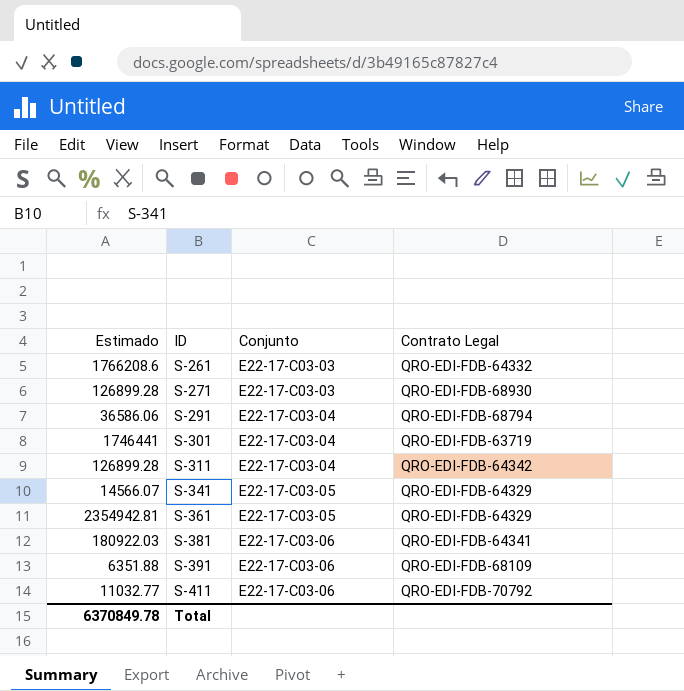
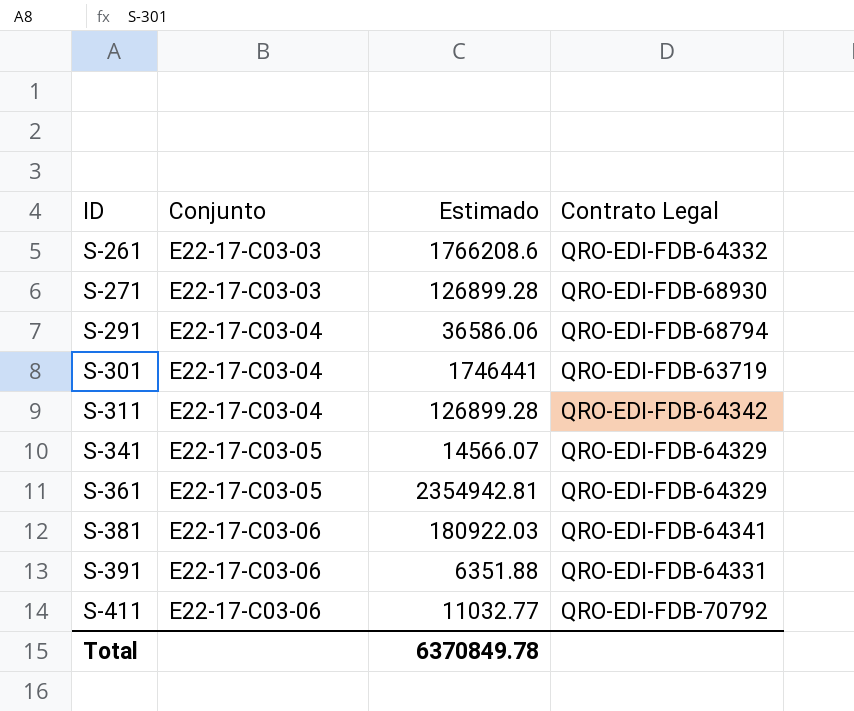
column Estimado | position: 1 -> 3
S-391 | Contrato Legal: QRO-EDI-FDB-68109 -> QRO-EDI-FDB-64331

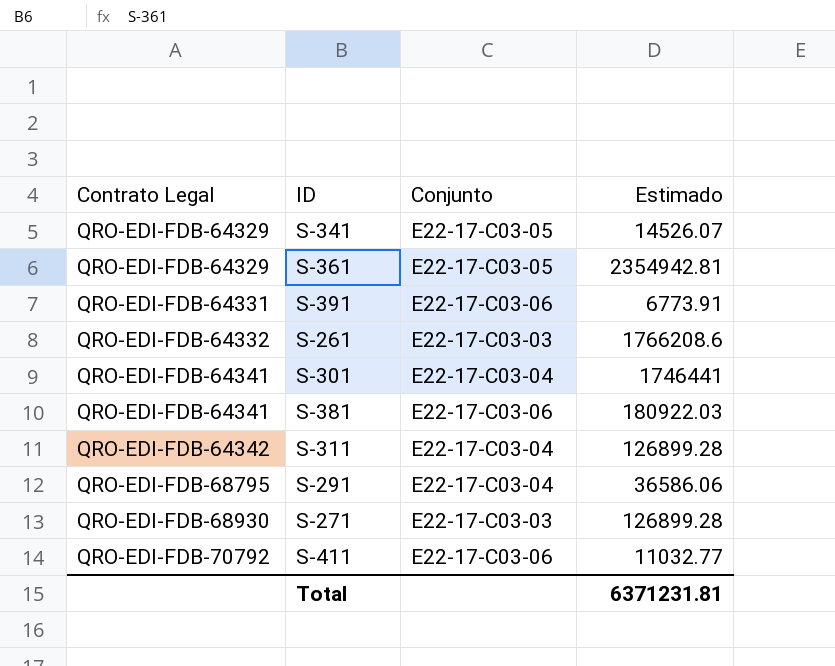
row order: ID ascending -> Contrato Legal ascending
column Contrato Legal | position: 4 -> 1
S-341 | Estimado: 14566.07 -> 14526.07
S-391 | Estimado: 6351.88 -> 6773.91
S-301 | Contrato Legal: QRO-EDI-FDB-63719 -> QRO-EDI-FDB-64341
S-291 | Contrato Legal: QRO-EDI-FDB-68794 -> QRO-EDI-FDB-68795
Total | Estimado: 6370849.78 -> 6371231.81

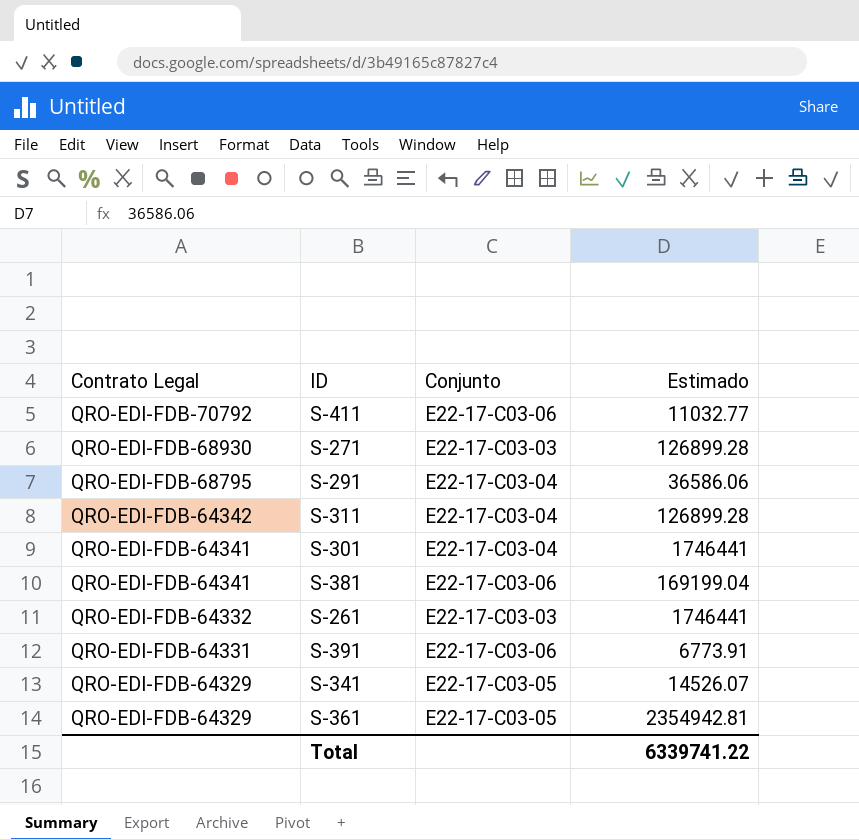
row order: Contrato Legal ascending -> Contrato Legal descending
S-381 | Estimado: 180922.03 -> 169199.04
S-261 | Estimado: 1766208.6 -> 1746441
Total | Estimado: 6371231.81 -> 6339741.22

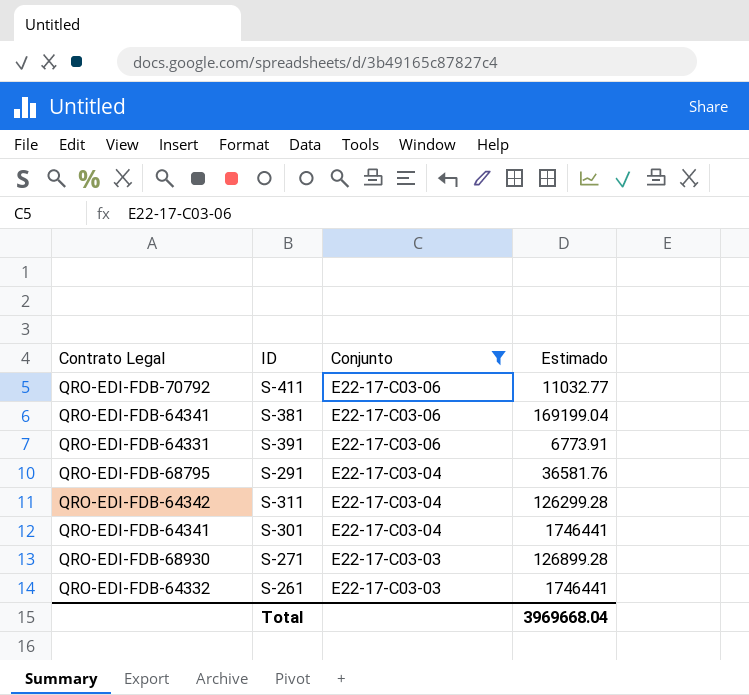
filter: none -> Conjunto != E22-17-C03-05
row order: Contrato Legal descending -> Conjunto descending
S-291 | Estimado: 36586.06 -> 36581.76
S-311 | Estimado: 126899.28 -> 126299.28
Total | Estimado: 6339741.22 -> 3969668.04

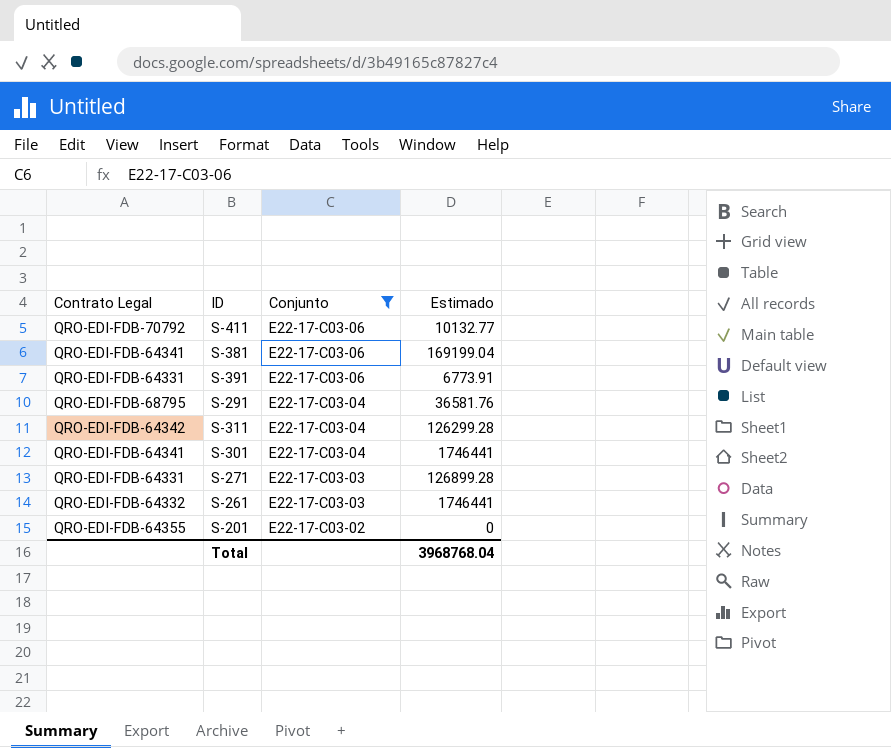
S-411 | Estimado: 11032.77 -> 10132.77
S-271 | Contrato Legal: QRO-EDI-FDB-68930 -> QRO-EDI-FDB-64331
row S-201: none -> QRO-EDI-FDB-64355 | E22-17-C03-02 | 0
Total | Estimado: 3969668.04 -> 3968768.04

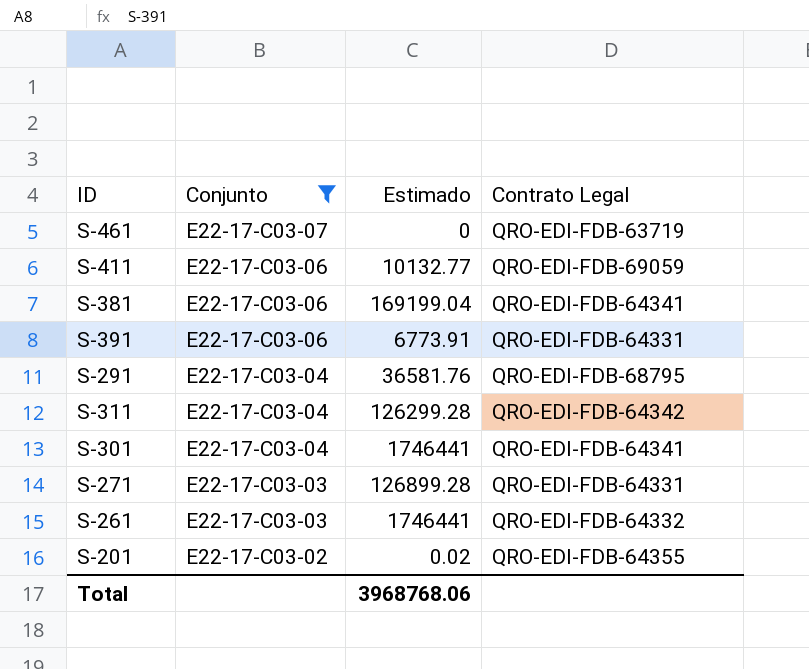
column Contrato Legal | position: 1 -> 4
row S-461: none -> E22-17-C03-07 | 0 | QRO-EDI-FDB-63719
S-411 | Contrato Legal: QRO-EDI-FDB-70792 -> QRO-EDI-FDB-69059
S-201 | Estimado: 0 -> 0.02
Total | Estimado: 3968768.04 -> 3968768.06

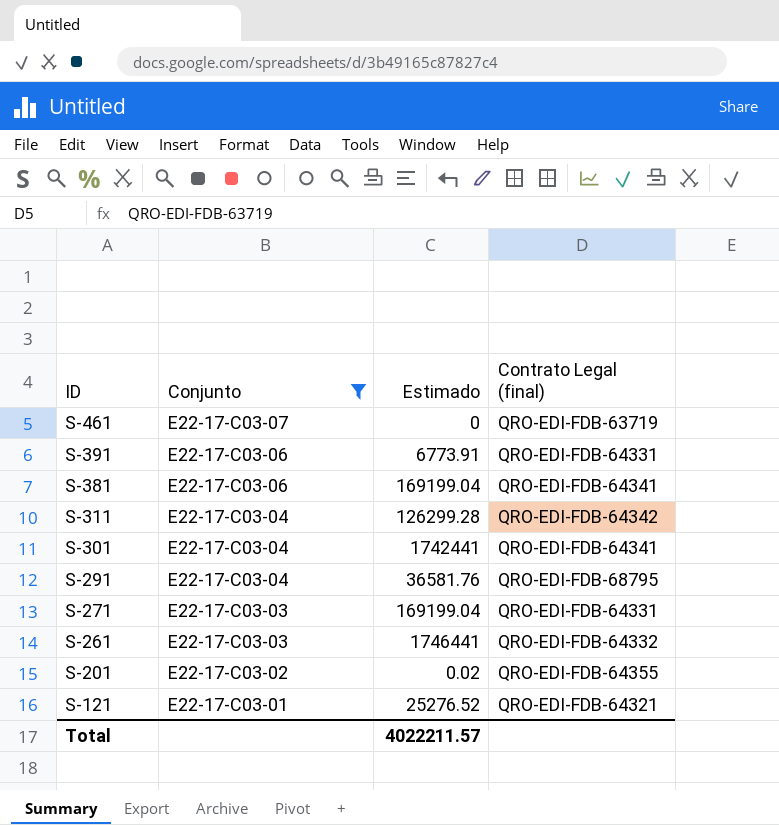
row order: Conjunto descending -> ID descending
column name: Contrato Legal -> Contrato Legal (final)
row S-411: E22-17-C03-06 | 10132.77 | QRO-EDI-FDB-69059 -> none
S-301 | Estimado: 1746441 -> 1742441
S-271 | Estimado: 126899.28 -> 169199.04
row S-121: none -> E22-17-C03-01 | 25276.52 | QRO-EDI-FDB-64321
Total | Estimado: 3968768.06 -> 4022211.57

